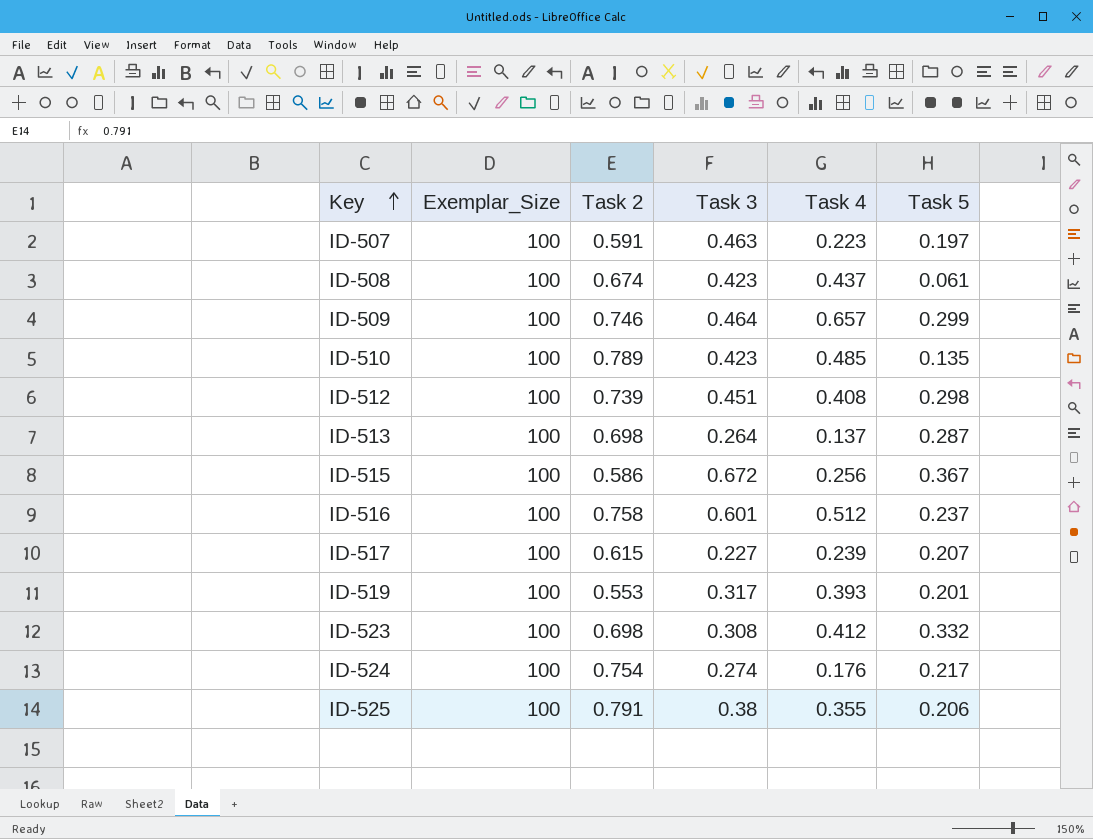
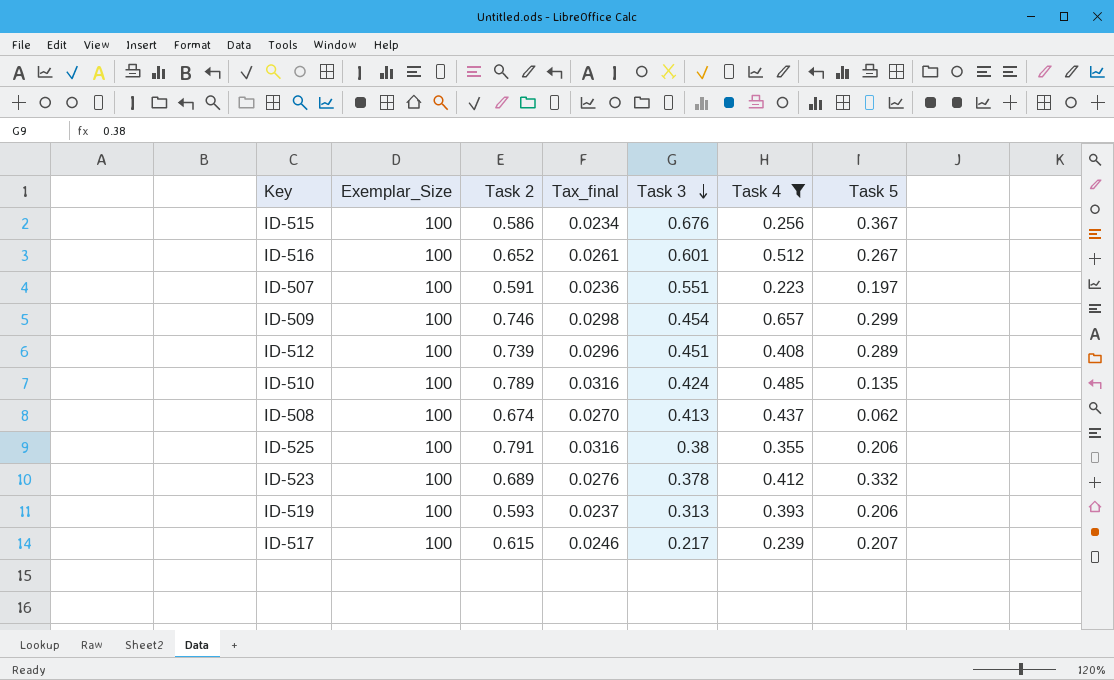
filter: none -> Task 4 >= 0.223
row order: Key ascending -> Task 3 descending
column Tax_final | formula: none -> [Task 2] * 0.04
ID-515 | Task 3: 0.672 -> 0.676
ID-516 | Task 2: 0.758 -> 0.652
ID-516 | Task 5: 0.237 -> 0.267
ID-507 | Task 3: 0.463 -> 0.551
ID-509 | Task 3: 0.464 -> 0.454
ID-512 | Task 5: 0.298 -> 0.289
ID-510 | Task 3: 0.423 -> 0.424
ID-508 | Task 3: 0.423 -> 0.413
ID-508 | Task 5: 0.061 -> 0.062
ID-523 | Task 2: 0.698 -> 0.689
ID-523 | Task 3: 0.308 -> 0.378
ID-519 | Task 2: 0.553 -> 0.593
ID-519 | Task 3: 0.317 -> 0.313
ID-519 | Task 5: 0.201 -> 0.206
ID-517 | Task 3: 0.227 -> 0.217

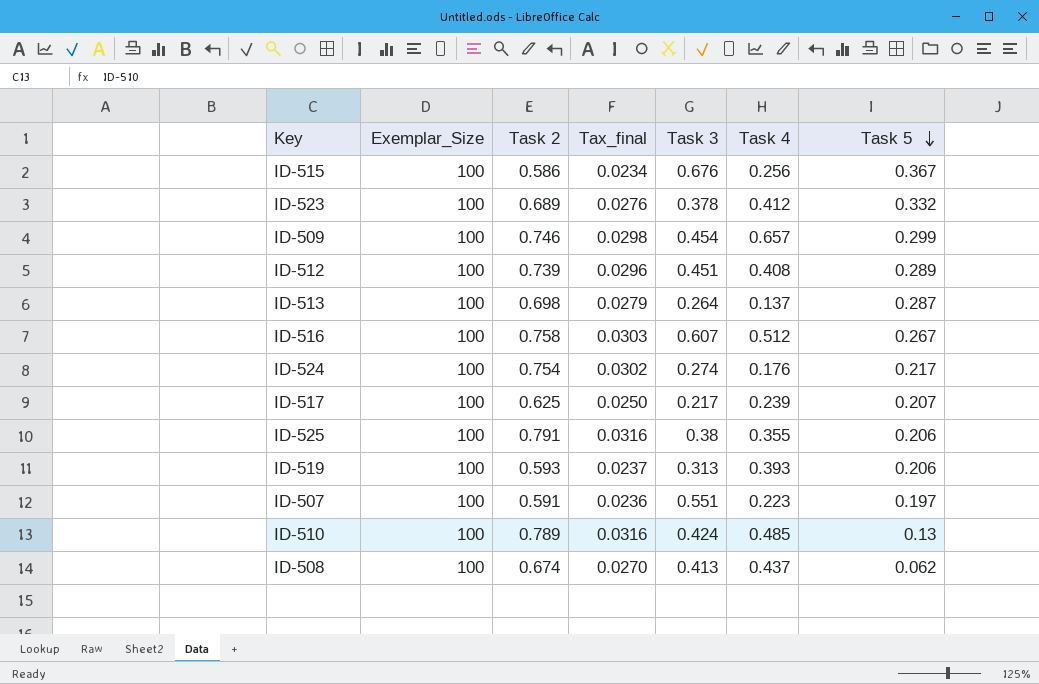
filter: Task 4 >= 0.223 -> none
row order: Task 3 descending -> Task 5 descending
ID-516 | Task 2: 0.652 -> 0.758
ID-516 | Tax_final: 0.0261 -> 0.0303
ID-516 | Task 3: 0.601 -> 0.607
ID-517 | Task 2: 0.615 -> 0.625
ID-517 | Tax_final: 0.0246 -> 0.0250
ID-510 | Task 5: 0.135 -> 0.13

